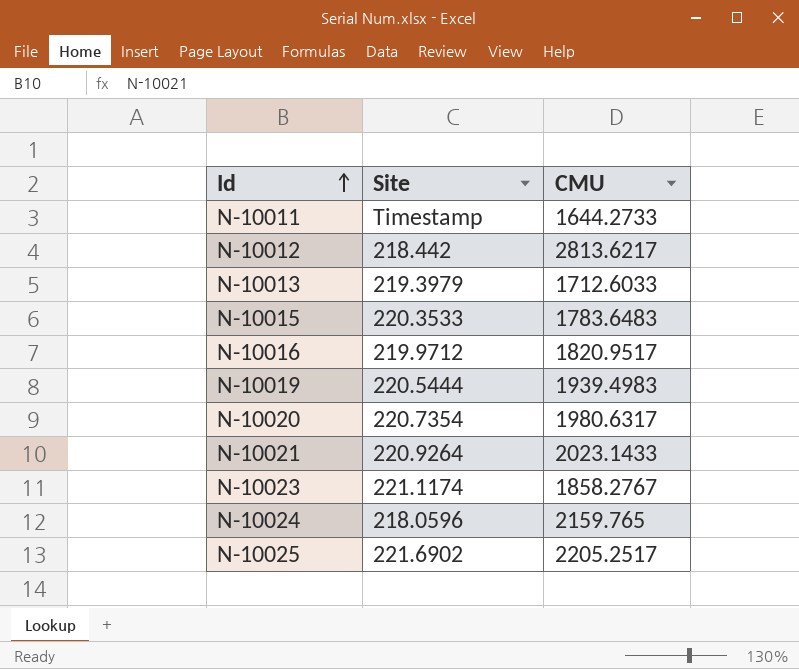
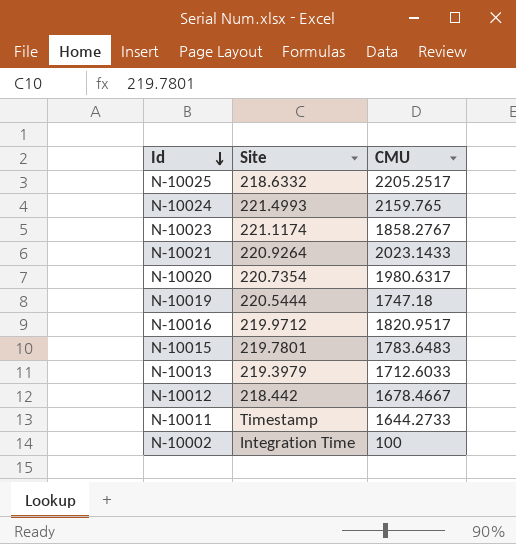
row order: Id ascending -> Id descending
N-10025 | Site: 221.6902 -> 218.6332
N-10024 | Site: 218.0596 -> 221.4993
N-10019 | CMU: 1939.4983 -> 1747.18
N-10015 | Site: 220.3533 -> 219.7801
N-10012 | CMU: 2813.6217 -> 1678.4667
row N-10002: none -> Integration Time | 100

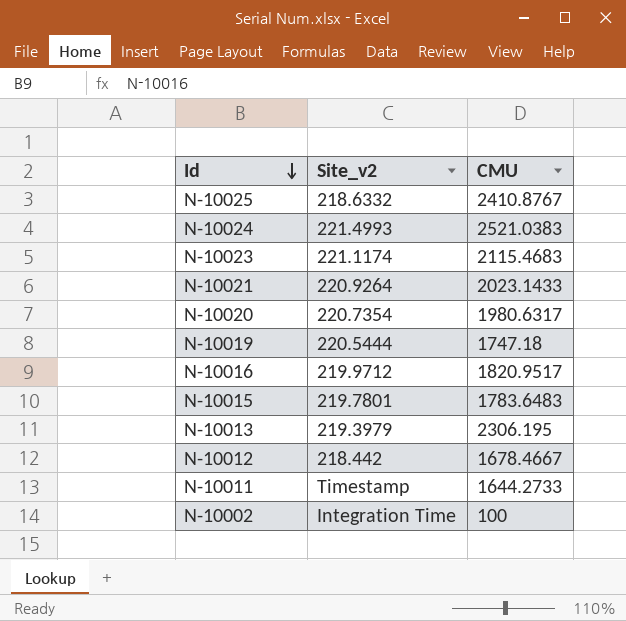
column name: Site -> Site_v2
N-10025 | CMU: 2205.2517 -> 2410.8767
N-10024 | CMU: 2159.765 -> 2521.0383
N-10023 | CMU: 1858.2767 -> 2115.4683
N-10013 | CMU: 1712.6033 -> 2306.195

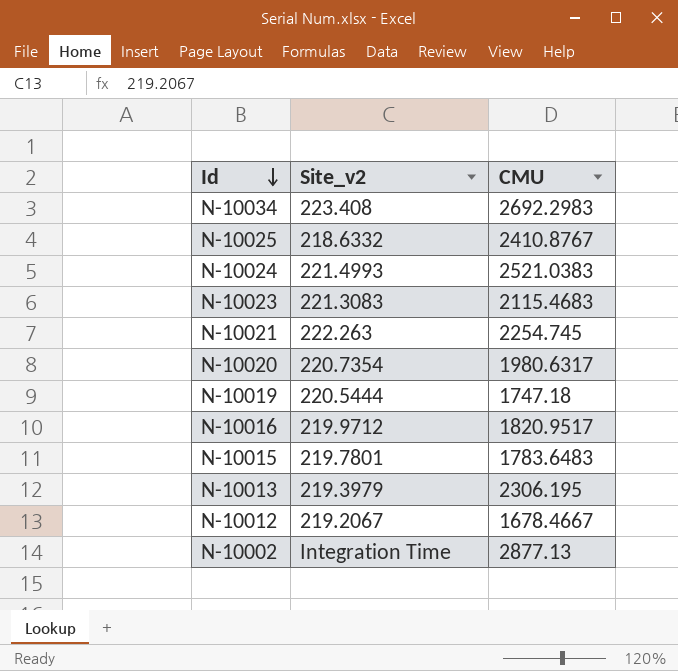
row N-10011: Timestamp | 1644.2733 -> none
row N-10034: none -> 223.408 | 2692.2983
N-10023 | Site_v2: 221.1174 -> 221.3083
N-10021 | Site_v2: 220.9264 -> 222.263
N-10021 | CMU: 2023.1433 -> 2254.745
N-10012 | Site_v2: 218.442 -> 219.2067
N-10002 | CMU: 100 -> 2877.13

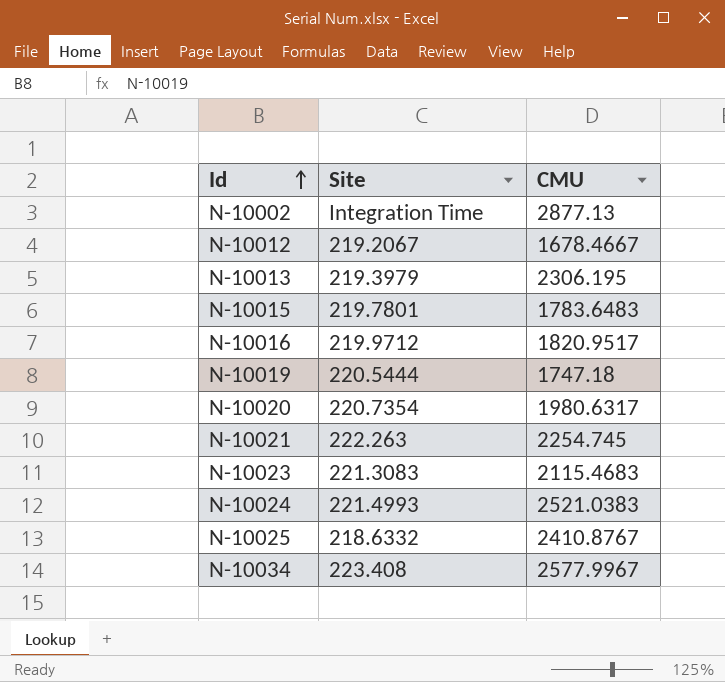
row order: Id descending -> Id ascending
column name: Site_v2 -> Site
N-10034 | CMU: 2692.2983 -> 2577.9967

